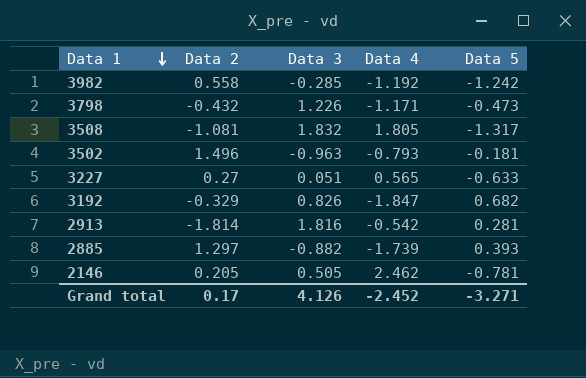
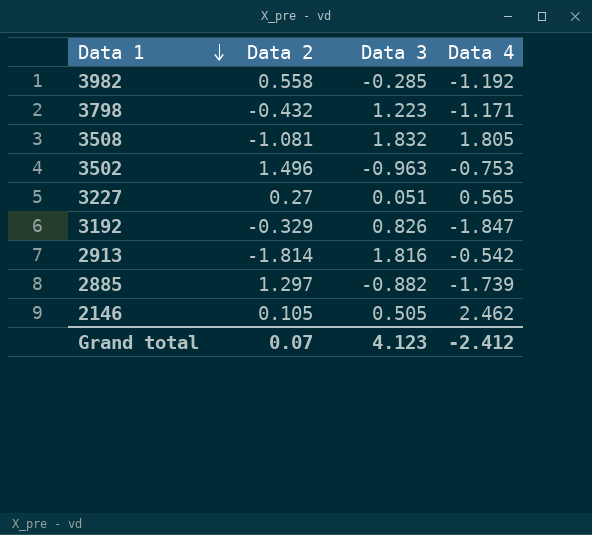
column Data 5 | position: 5 -> none
3798 | Data 3: 1.226 -> 1.223
3502 | Data 4: -0.793 -> -0.753
2146 | Data 2: 0.205 -> 0.105
Grand total | Data 2: 0.17 -> 0.07
Grand total | Data 3: 4.126 -> 4.123
Grand total | Data 4: -2.452 -> -2.412

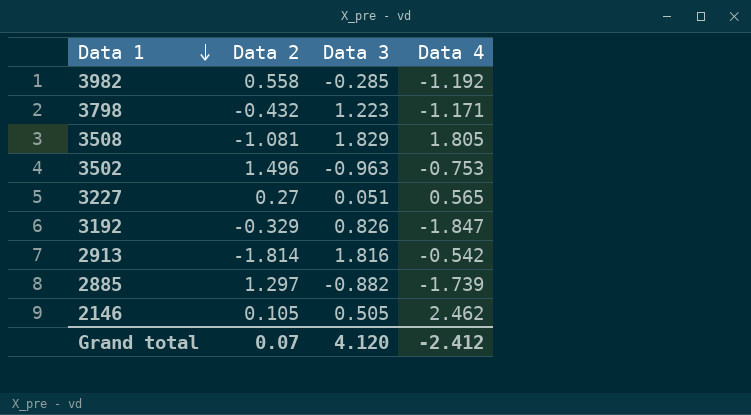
3508 | Data 3: 1.832 -> 1.829
Grand total | Data 3: 4.123 -> 4.120

